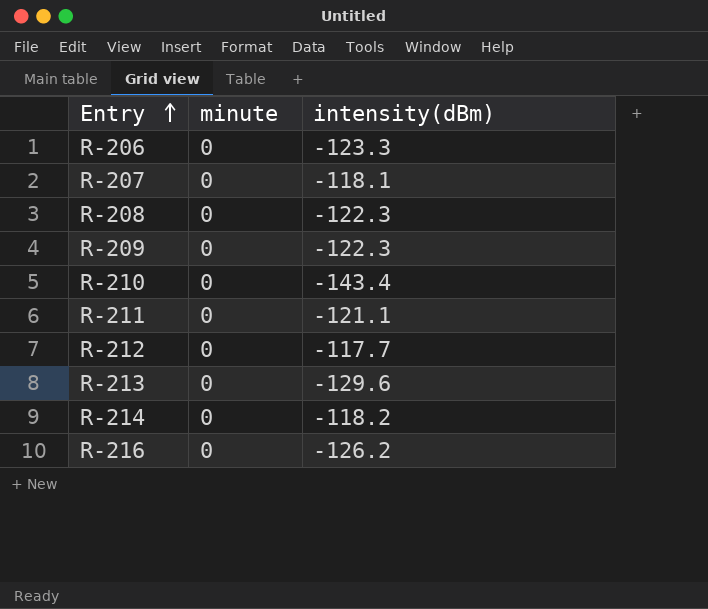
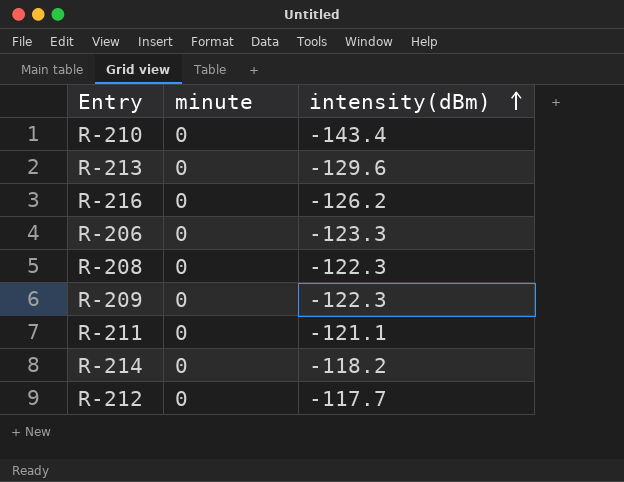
row order: Entry ascending -> intensity(dBm) ascending
row R-207: 0 | -118.1 -> none

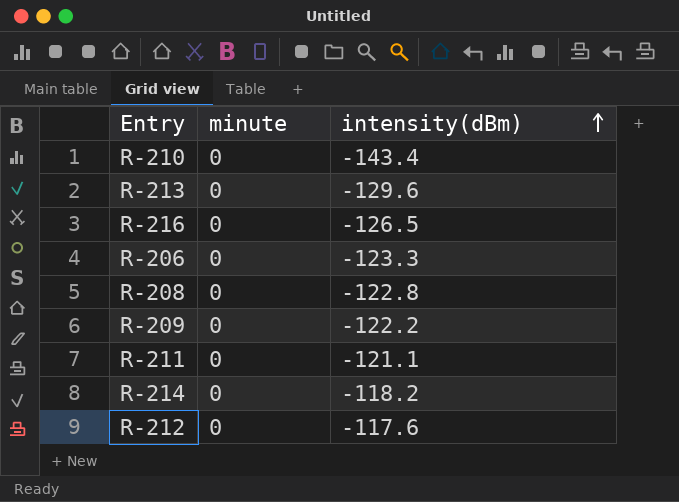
R-216 | intensity(dBm): -126.2 -> -126.5
R-208 | intensity(dBm): -122.3 -> -122.8
R-209 | intensity(dBm): -122.3 -> -122.2
R-212 | intensity(dBm): -117.7 -> -117.6

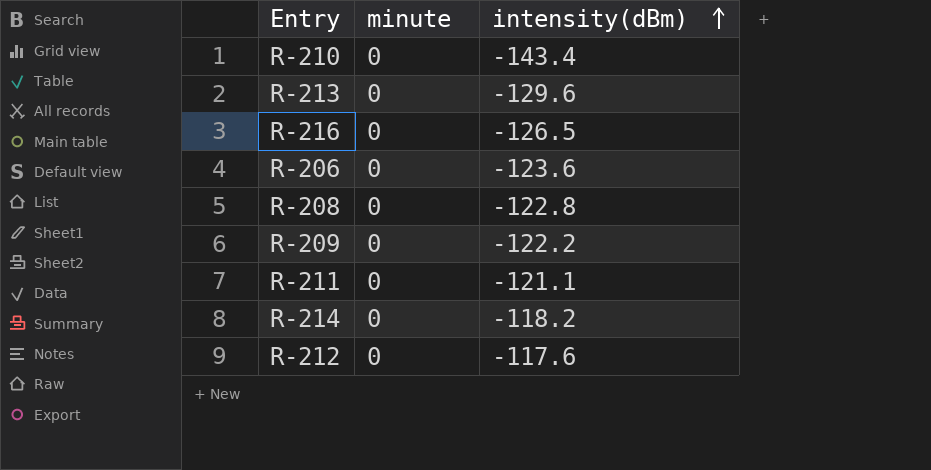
R-206 | intensity(dBm): -123.3 -> -123.6

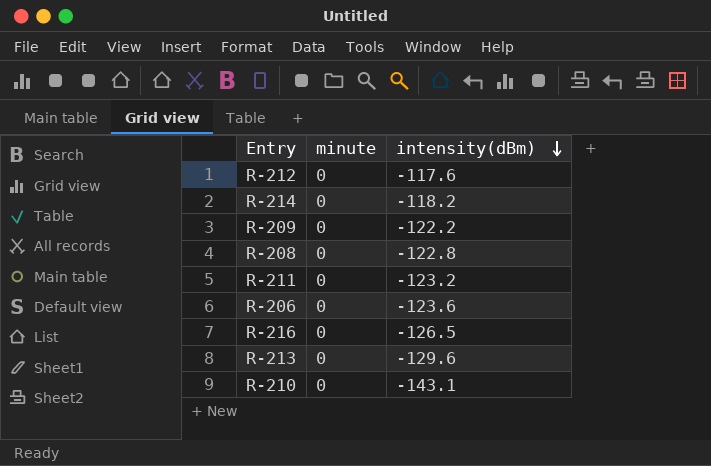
row order: intensity(dBm) ascending -> intensity(dBm) descending
R-211 | intensity(dBm): -121.1 -> -123.2
R-210 | intensity(dBm): -143.4 -> -143.1

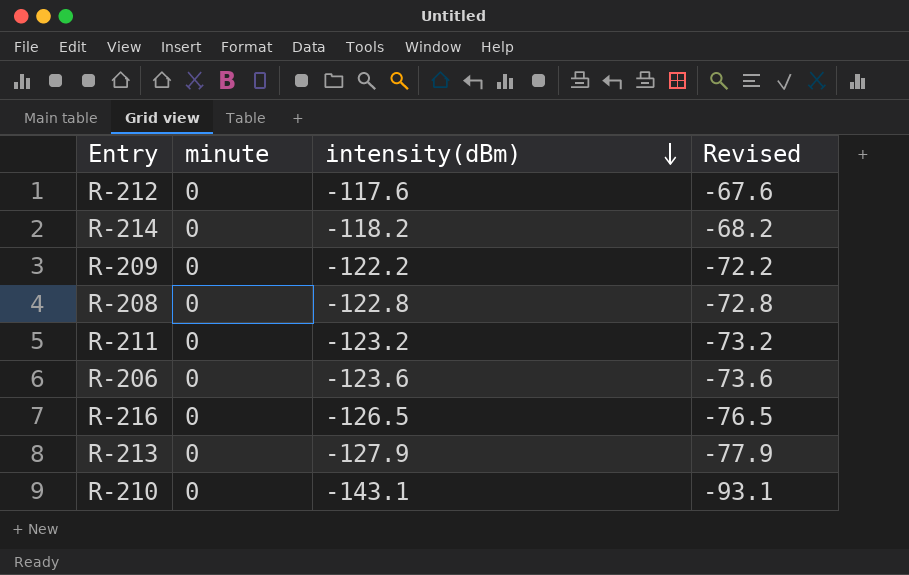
column Revised | formula: none -> [intensity(dBm)] + 50
R-213 | intensity(dBm): -129.6 -> -127.9

